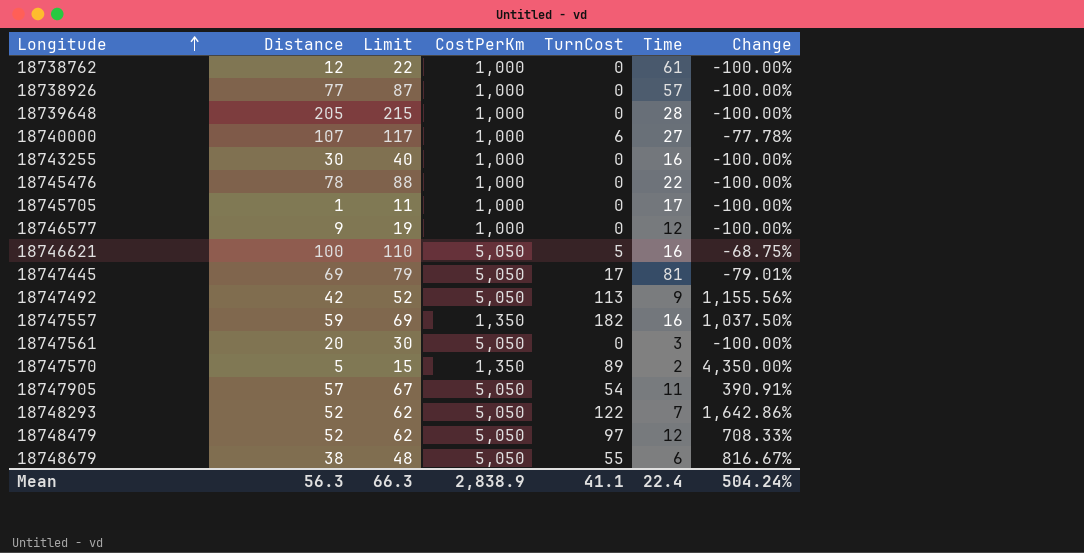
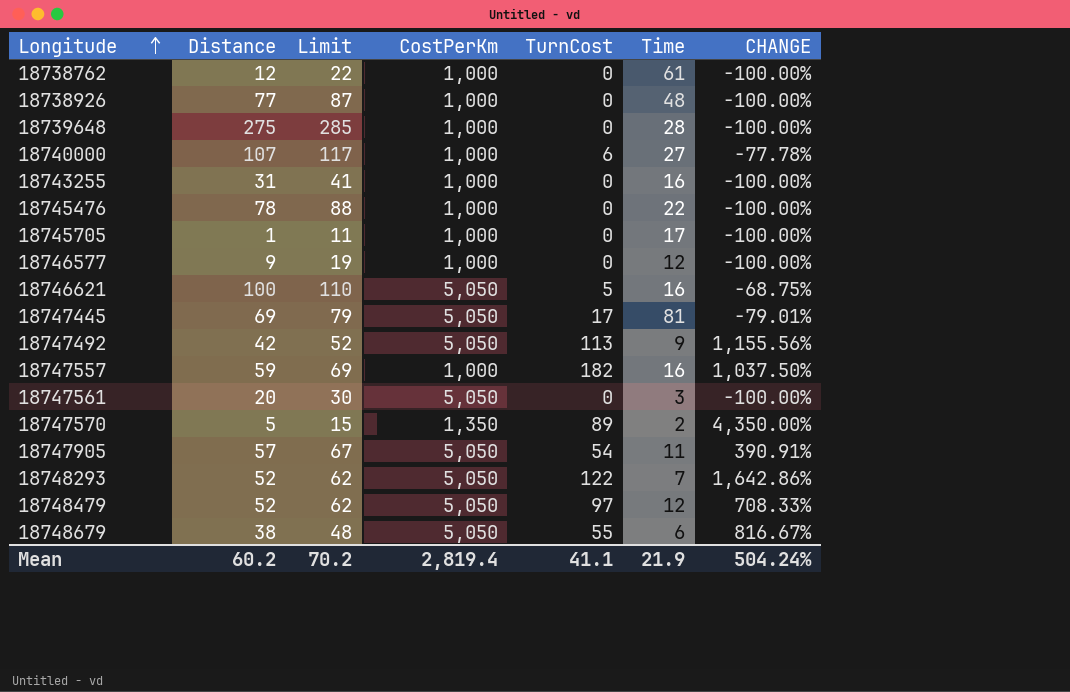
column name: Change -> CHANGE
18738926 | Time: 57 -> 48
18739648 | Distance: 205 -> 275
18739648 | Limit: 215 -> 285
18743255 | Distance: 30 -> 31
18743255 | Limit: 40 -> 41
18747557 | CostPerKm: 1,350 -> 1,000
Mean | Distance: 56.3 -> 60.2
Mean | Limit: 66.3 -> 70.2
Mean | CostPerKm: 2,838.9 -> 2,819.4
Mean | Time: 22.4 -> 21.9

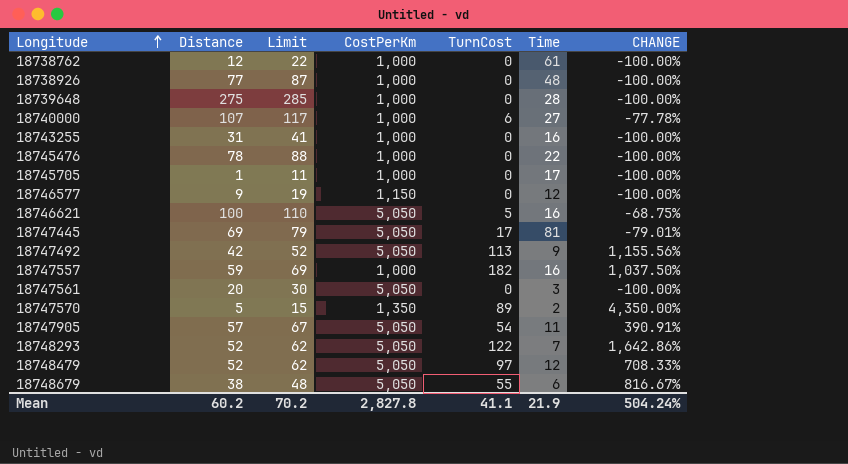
18746577 | CostPerKm: 1,000 -> 1,150
Mean | CostPerKm: 2,819.4 -> 2,827.8

